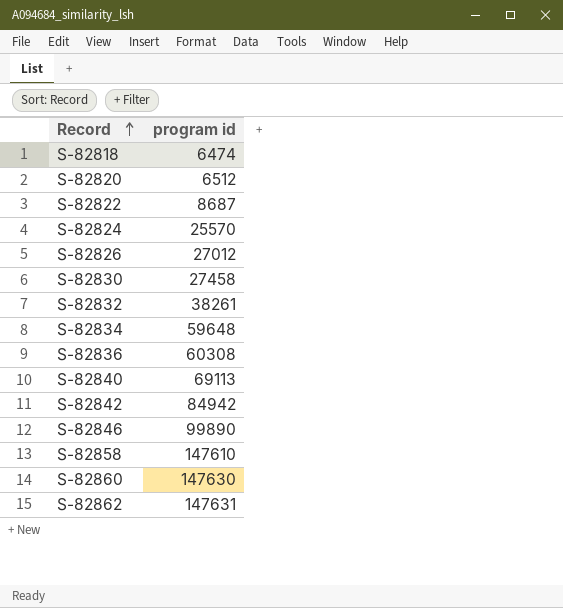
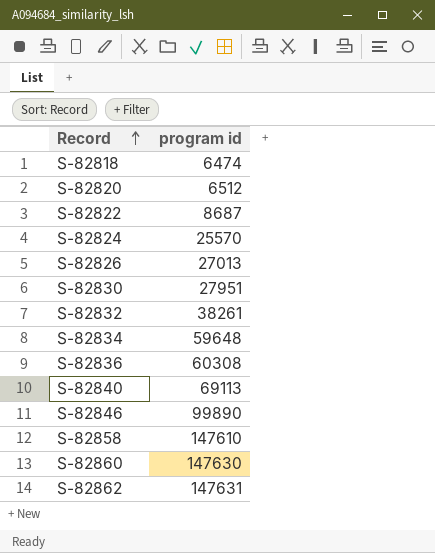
row S-82842: 84942 -> none
S-82826 | program id: 27012 -> 27013
S-82830 | program id: 27458 -> 27951

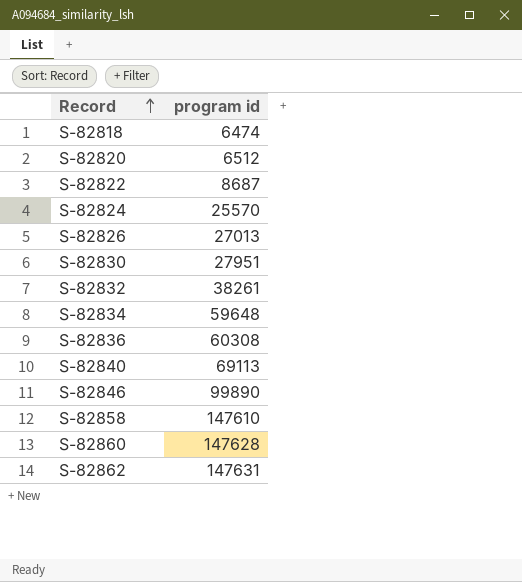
S-82860 | program id: 147630 -> 147628

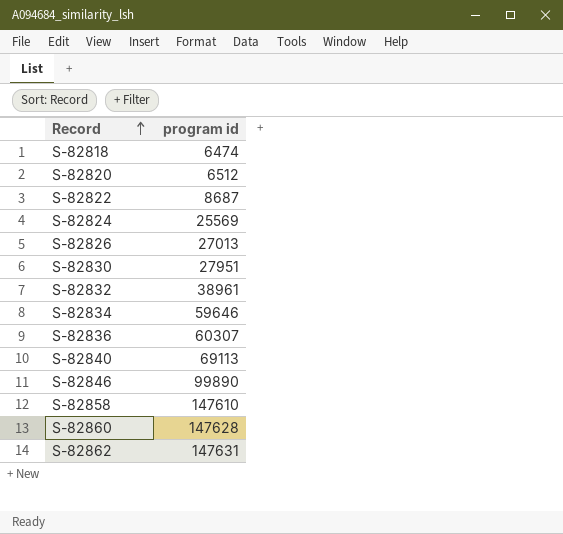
S-82824 | program id: 25570 -> 25569
S-82832 | program id: 38261 -> 38961
S-82834 | program id: 59648 -> 59646
S-82836 | program id: 60308 -> 60307

